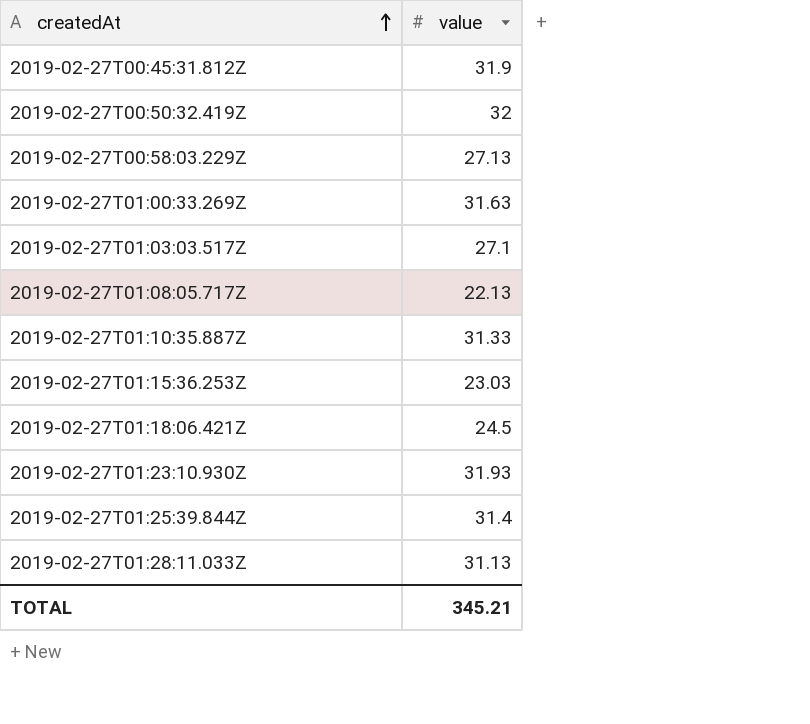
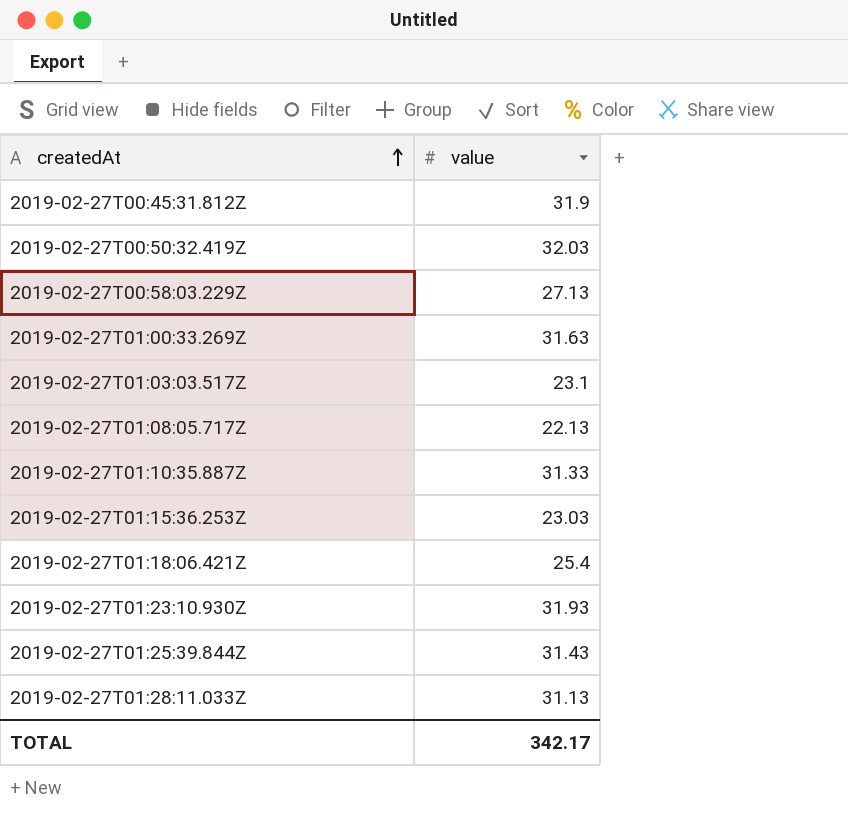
2019-02-27T00:50:32.419Z | value: 32 -> 32.03
2019-02-27T01:03:03.517Z | value: 27.1 -> 23.1
2019-02-27T01:18:06.421Z | value: 24.5 -> 25.4
2019-02-27T01:25:39.844Z | value: 31.4 -> 31.43
TOTAL | value: 345.21 -> 342.17

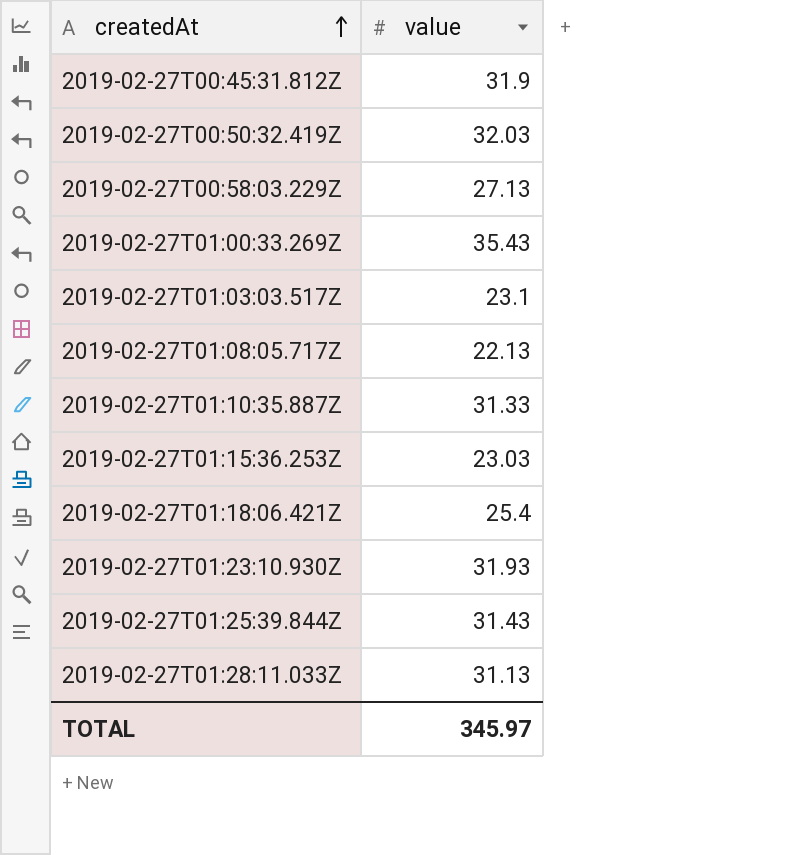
2019-02-27T01:00:33.269Z | value: 31.63 -> 35.43
TOTAL | value: 342.17 -> 345.97

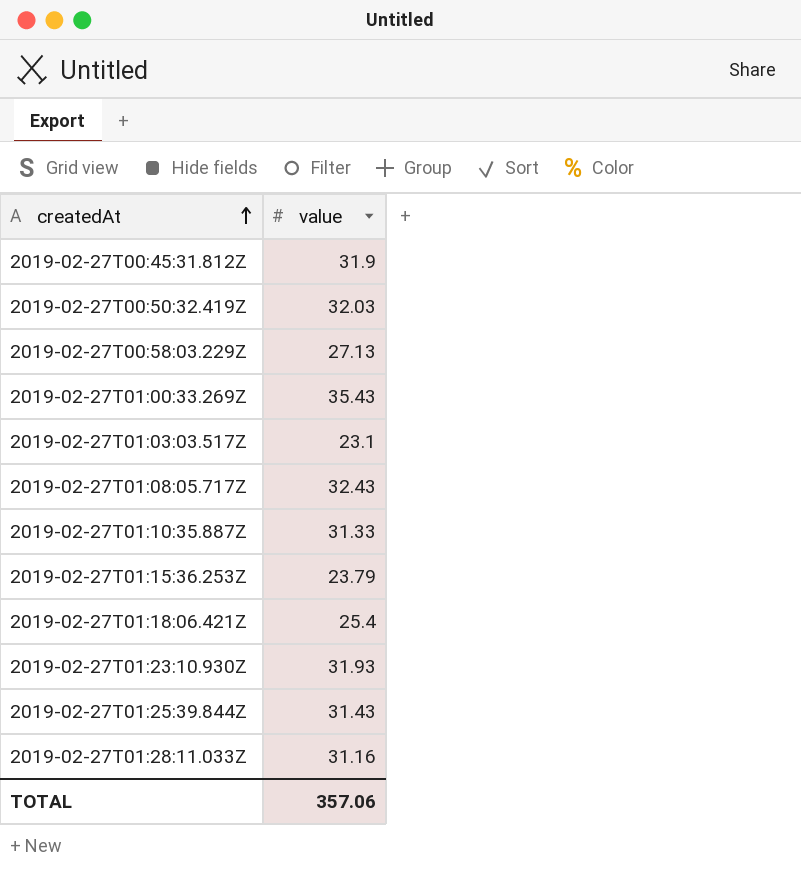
2019-02-27T01:08:05.717Z | value: 22.13 -> 32.43
2019-02-27T01:15:36.253Z | value: 23.03 -> 23.79
2019-02-27T01:28:11.033Z | value: 31.13 -> 31.16
TOTAL | value: 345.97 -> 357.06

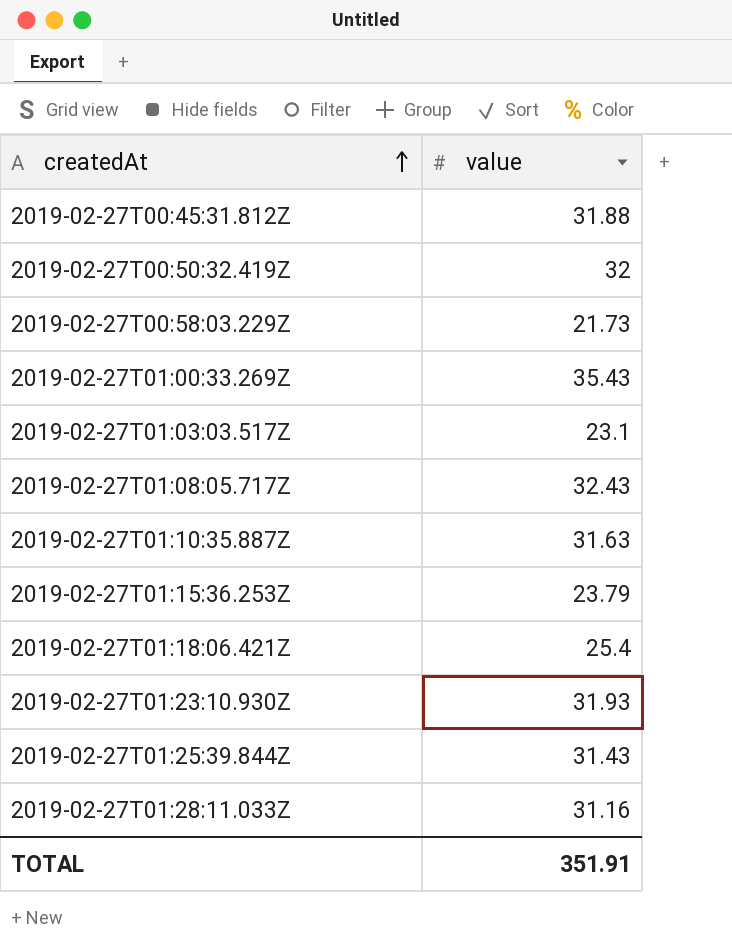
2019-02-27T00:45:31.812Z | value: 31.9 -> 31.88
2019-02-27T00:50:32.419Z | value: 32.03 -> 32
2019-02-27T00:58:03.229Z | value: 27.13 -> 21.73
2019-02-27T01:10:35.887Z | value: 31.33 -> 31.63
TOTAL | value: 357.06 -> 351.91

